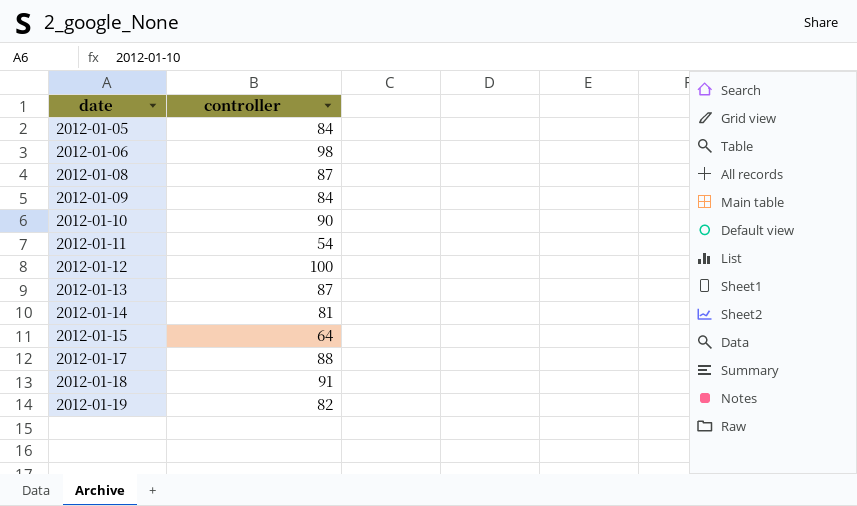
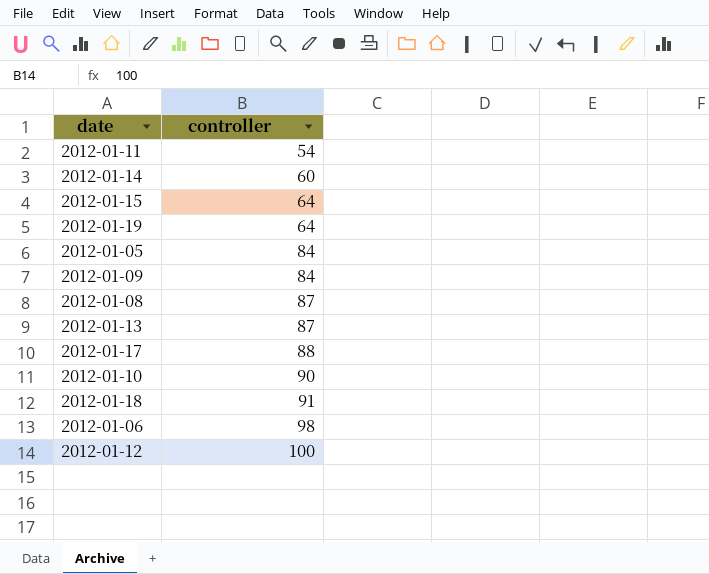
row order: date ascending -> controller ascending
2012-01-14 | controller: 81 -> 60
2012-01-19 | controller: 82 -> 64

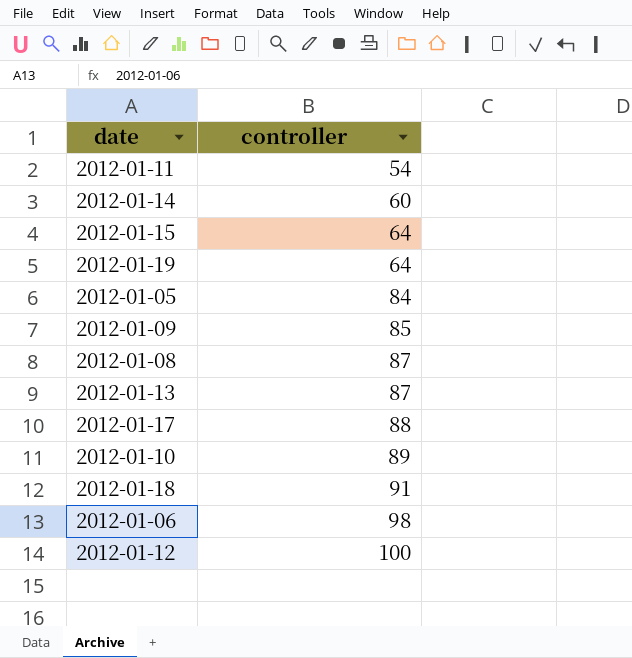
2012-01-09 | controller: 84 -> 85
2012-01-10 | controller: 90 -> 89

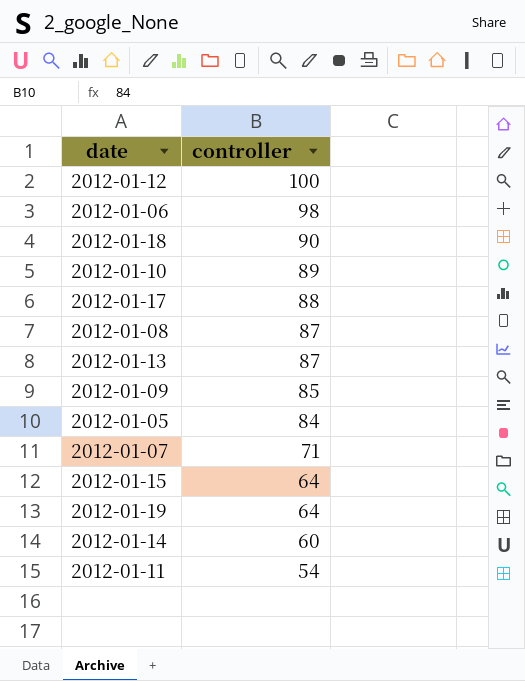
row order: controller ascending -> controller descending
2012-01-18 | controller: 91 -> 90
row 2012-01-07: none -> 71

